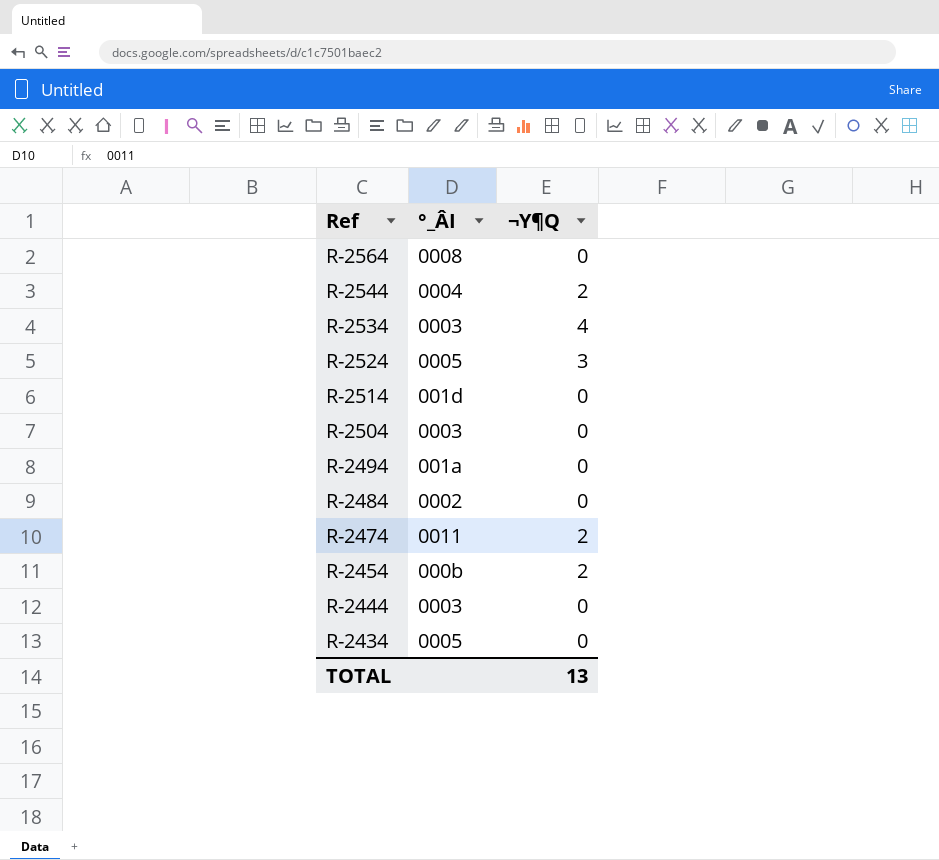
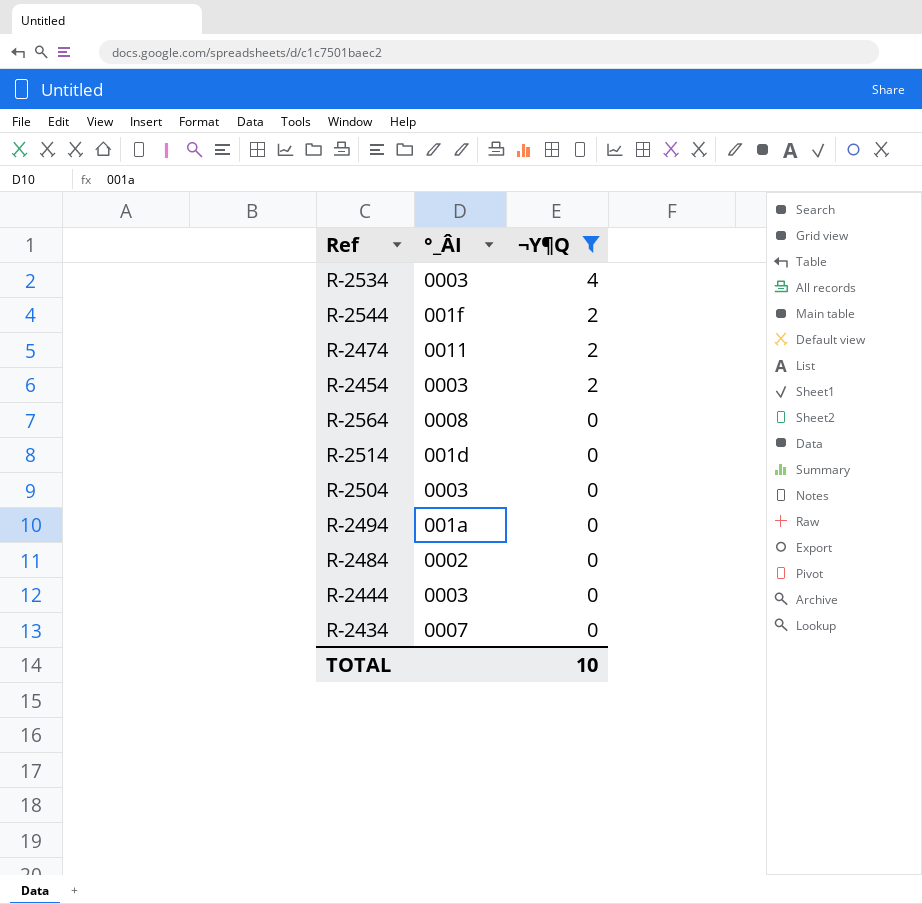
filter: none -> ¬Y¶Q != 3
row order: Ref descending -> ¬Y¶Q descending
R-2544 | °_ÂI: 0004 -> 001f
R-2454 | °_ÂI: 000b -> 0003
R-2434 | °_ÂI: 0005 -> 0007
TOTAL | ¬Y¶Q: 13 -> 10

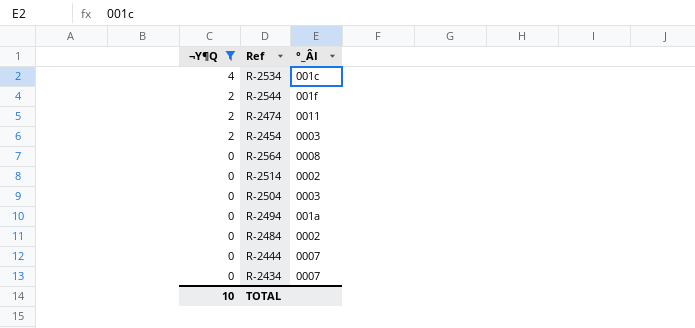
column ¬Y¶Q | position: 3 -> 1
R-2534 | °_ÂI: 0003 -> 001c
R-2514 | °_ÂI: 001d -> 0002
R-2444 | °_ÂI: 0003 -> 0007

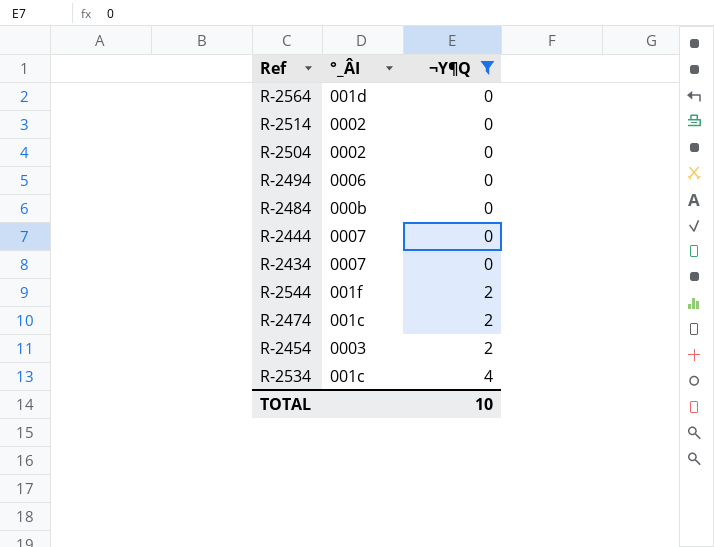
row order: ¬Y¶Q descending -> ¬Y¶Q ascending
column ¬Y¶Q | position: 1 -> 3
R-2564 | °_ÂI: 0008 -> 001d
R-2504 | °_ÂI: 0003 -> 0002
R-2494 | °_ÂI: 001a -> 0006
R-2484 | °_ÂI: 0002 -> 000b
R-2474 | °_ÂI: 0011 -> 001c

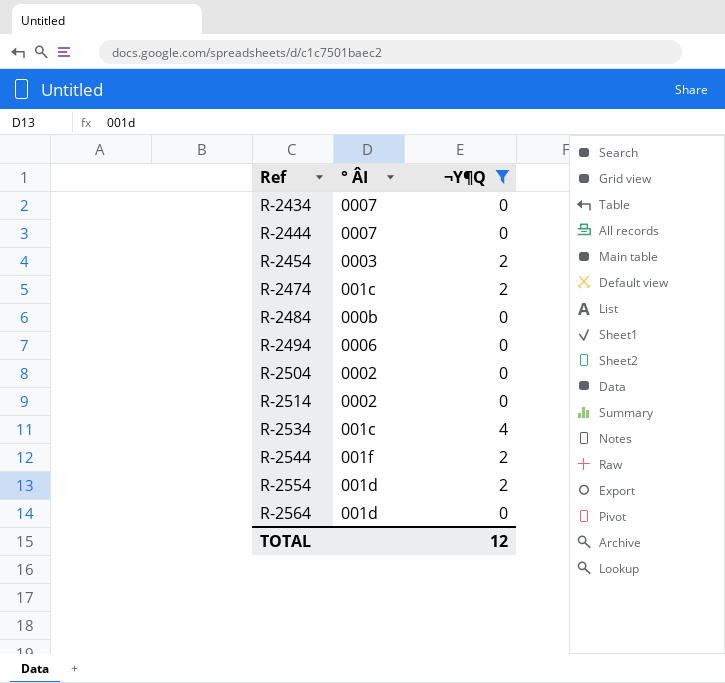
row order: ¬Y¶Q ascending -> Ref ascending
column name: °_ÂI -> ° ÂI
row R-2554: none -> 001d | 2
TOTAL | ¬Y¶Q: 10 -> 12

